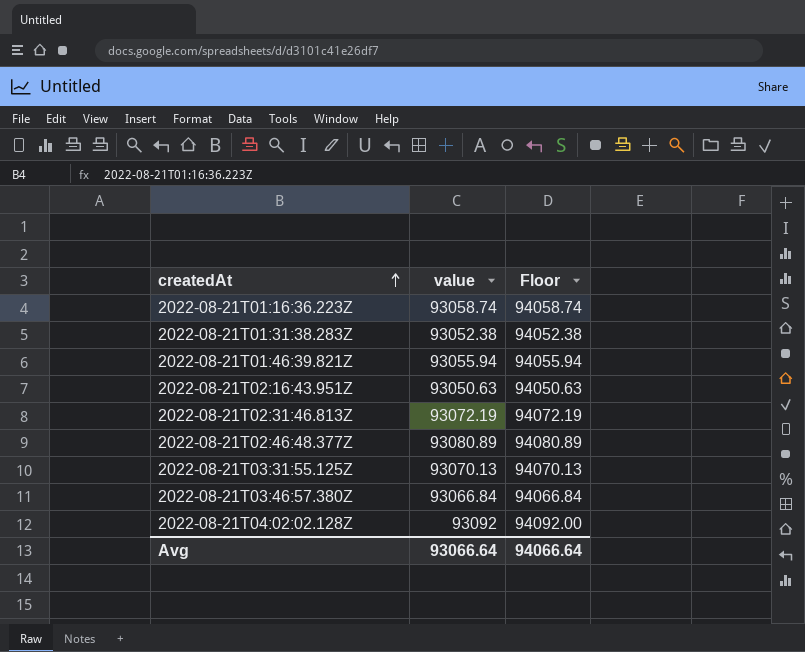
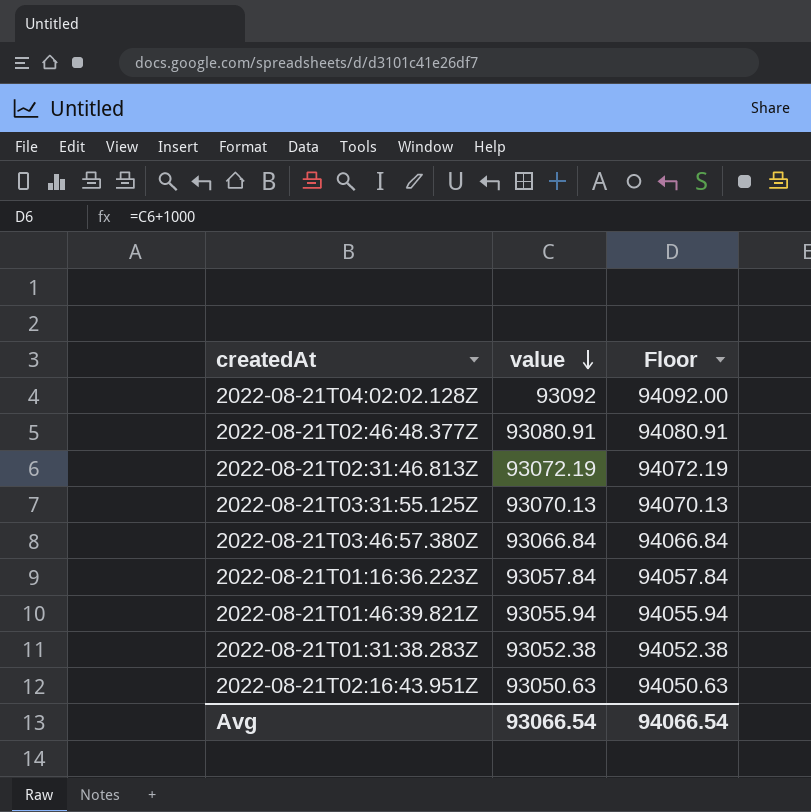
row order: createdAt ascending -> value descending
2022-08-21T02:46:48.377Z | value: 93080.89 -> 93080.91
2022-08-21T02:46:48.377Z | Floor: 94080.89 -> 94080.91
2022-08-21T01:16:36.223Z | value: 93058.74 -> 93057.84
2022-08-21T01:16:36.223Z | Floor: 94058.74 -> 94057.84
Avg | value: 93066.64 -> 93066.54
Avg | Floor: 94066.64 -> 94066.54

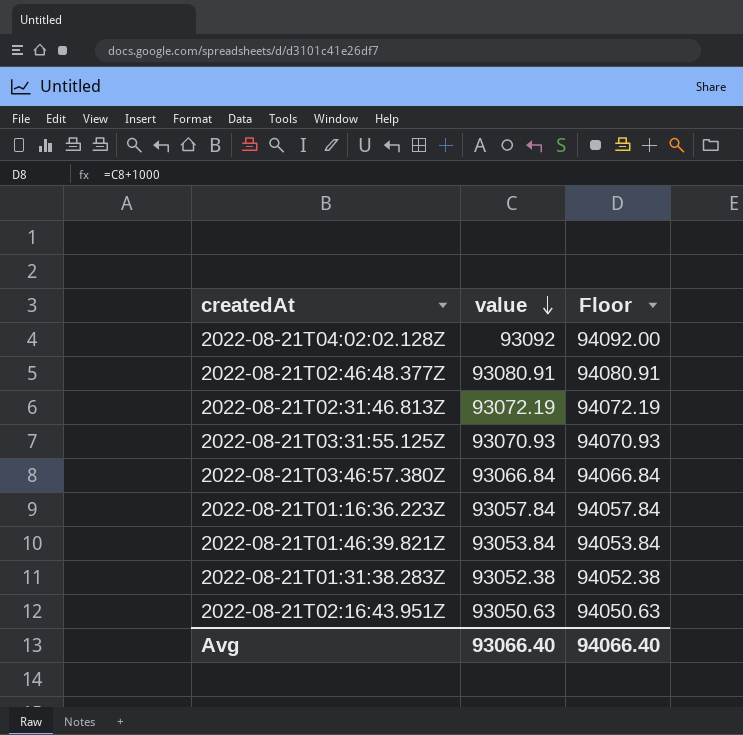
2022-08-21T03:31:55.125Z | value: 93070.13 -> 93070.93
2022-08-21T03:31:55.125Z | Floor: 94070.13 -> 94070.93
2022-08-21T01:46:39.821Z | value: 93055.94 -> 93053.84
2022-08-21T01:46:39.821Z | Floor: 94055.94 -> 94053.84
Avg | value: 93066.54 -> 93066.40
Avg | Floor: 94066.54 -> 94066.40

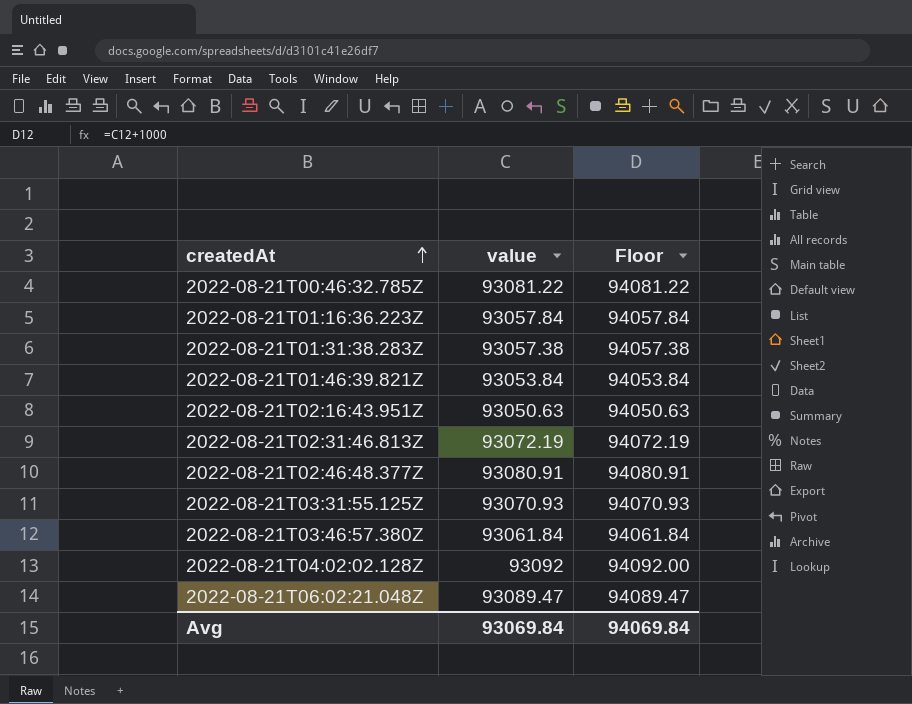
row order: value descending -> createdAt ascending
row 2022-08-21T00:46:32.785Z: none -> 93081.22 | 94081.22
2022-08-21T01:31:38.283Z | value: 93052.38 -> 93057.38
2022-08-21T01:31:38.283Z | Floor: 94052.38 -> 94057.38
2022-08-21T03:46:57.380Z | value: 93066.84 -> 93061.84
2022-08-21T03:46:57.380Z | Floor: 94066.84 -> 94061.84
row 2022-08-21T06:02:21.048Z: none -> 93089.47 | 94089.47
Avg | value: 93066.40 -> 93069.84
Avg | Floor: 94066.40 -> 94069.84

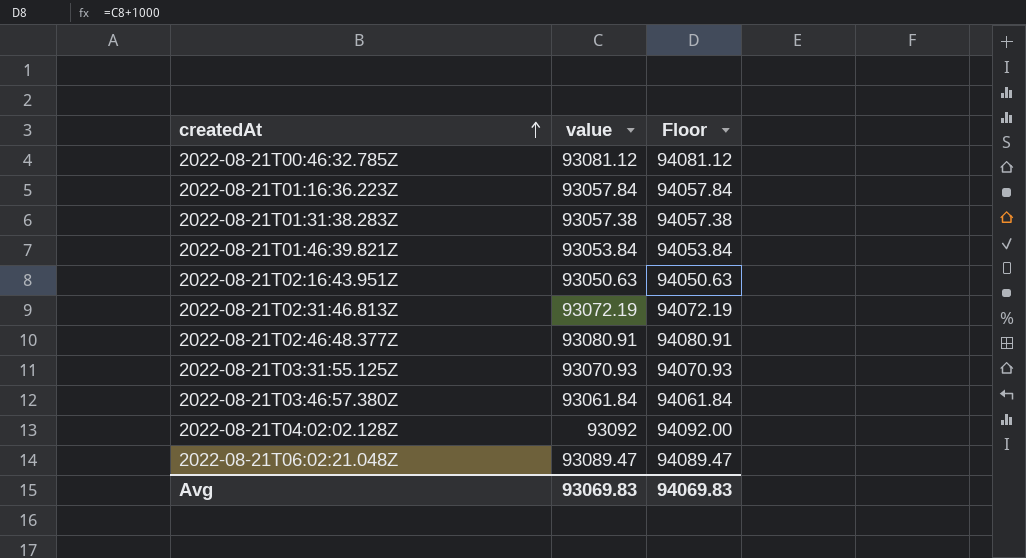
2022-08-21T00:46:32.785Z | value: 93081.22 -> 93081.12
2022-08-21T00:46:32.785Z | Floor: 94081.22 -> 94081.12
Avg | value: 93069.84 -> 93069.83
Avg | Floor: 94069.84 -> 94069.83

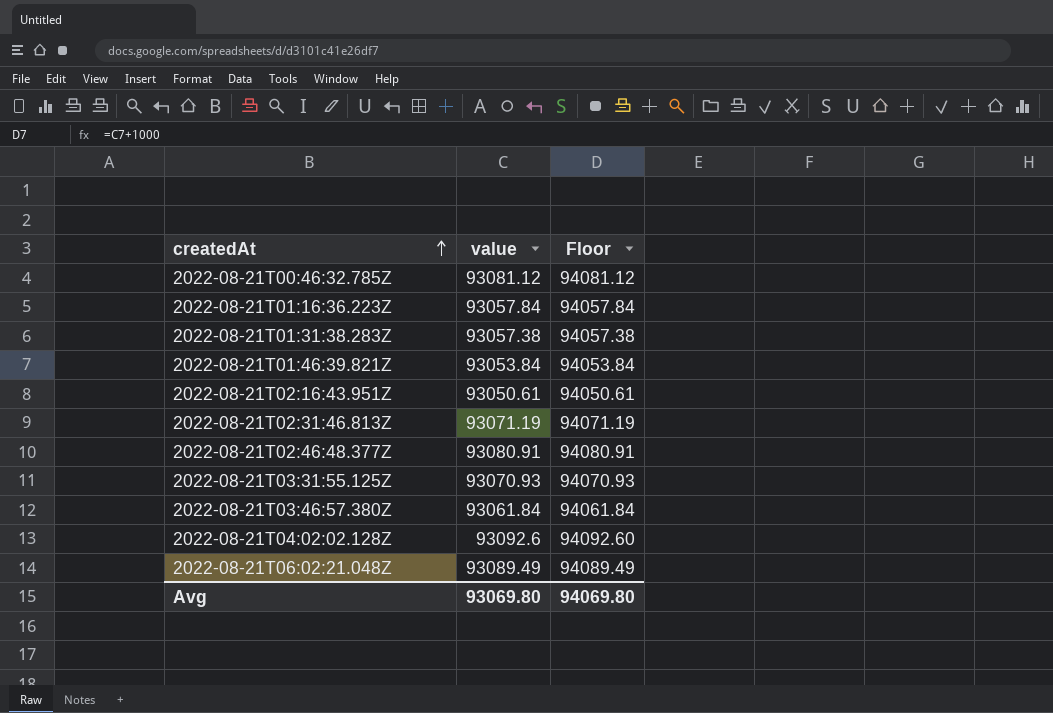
2022-08-21T02:16:43.951Z | value: 93050.63 -> 93050.61
2022-08-21T02:16:43.951Z | Floor: 94050.63 -> 94050.61
2022-08-21T02:31:46.813Z | value: 93072.19 -> 93071.19
2022-08-21T02:31:46.813Z | Floor: 94072.19 -> 94071.19
2022-08-21T04:02:02.128Z | value: 93092 -> 93092.6
2022-08-21T04:02:02.128Z | Floor: 94092.00 -> 94092.60
2022-08-21T06:02:21.048Z | value: 93089.47 -> 93089.49
2022-08-21T06:02:21.048Z | Floor: 94089.47 -> 94089.49
Avg | value: 93069.83 -> 93069.80
Avg | Floor: 94069.83 -> 94069.80

